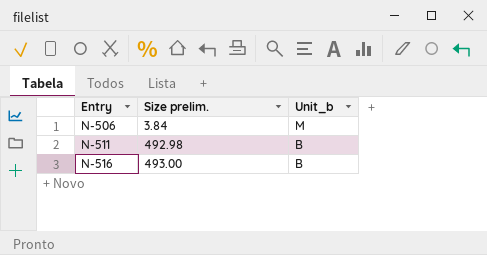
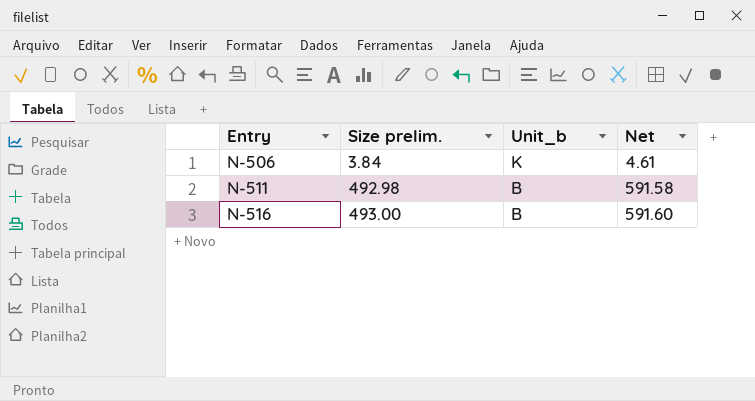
column Net | formula: none -> [Size prelim.] * 1.2
N-506 | Unit_b: M -> K

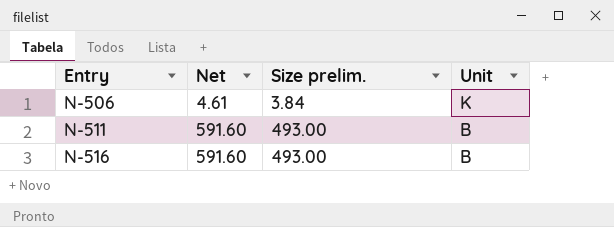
column Net | position: 4 -> 2
column name: Unit_b -> Unit
N-511 | Net: 591.58 -> 591.60
N-511 | Size prelim.: 492.98 -> 493.00

